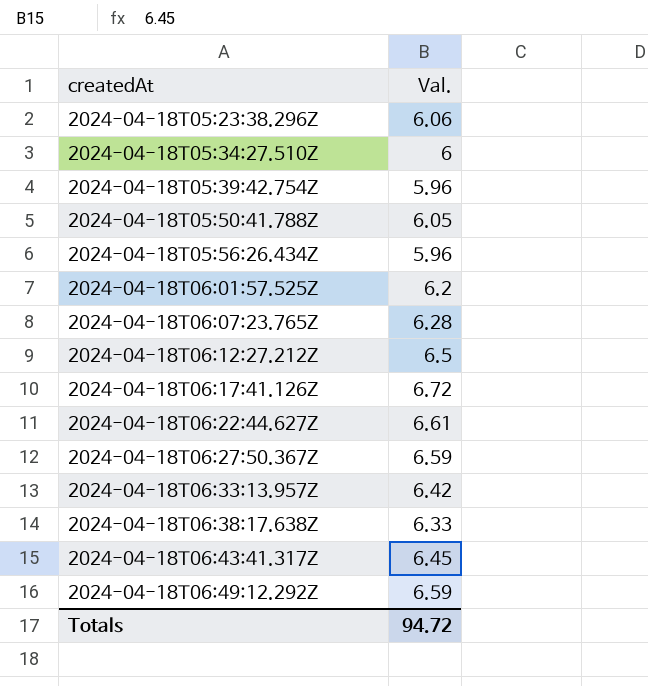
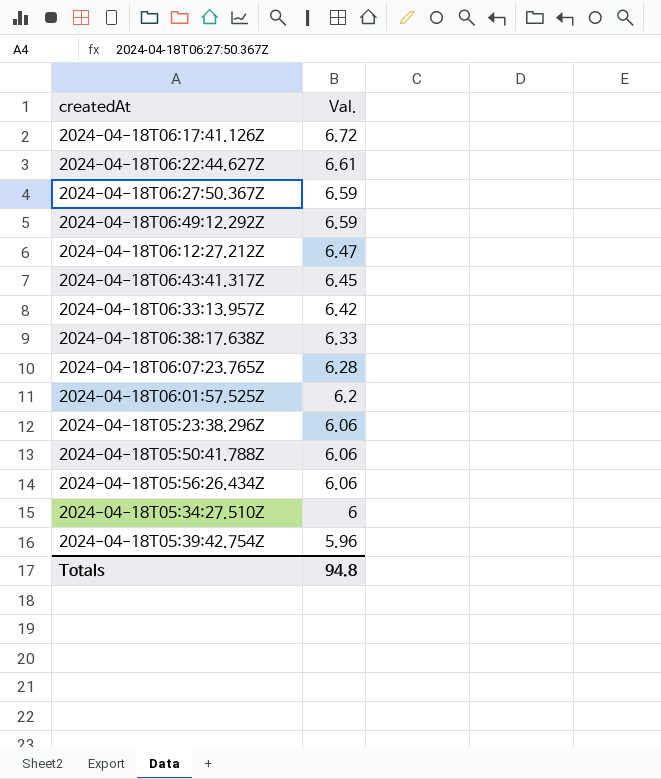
row order: createdAt ascending -> Val. descending
2024-04-18T06:12:27.212Z | Val.: 6.5 -> 6.47
2024-04-18T05:50:41.788Z | Val.: 6.05 -> 6.06
2024-04-18T05:56:26.434Z | Val.: 5.96 -> 6.06
Totals | Val.: 94.72 -> 94.8

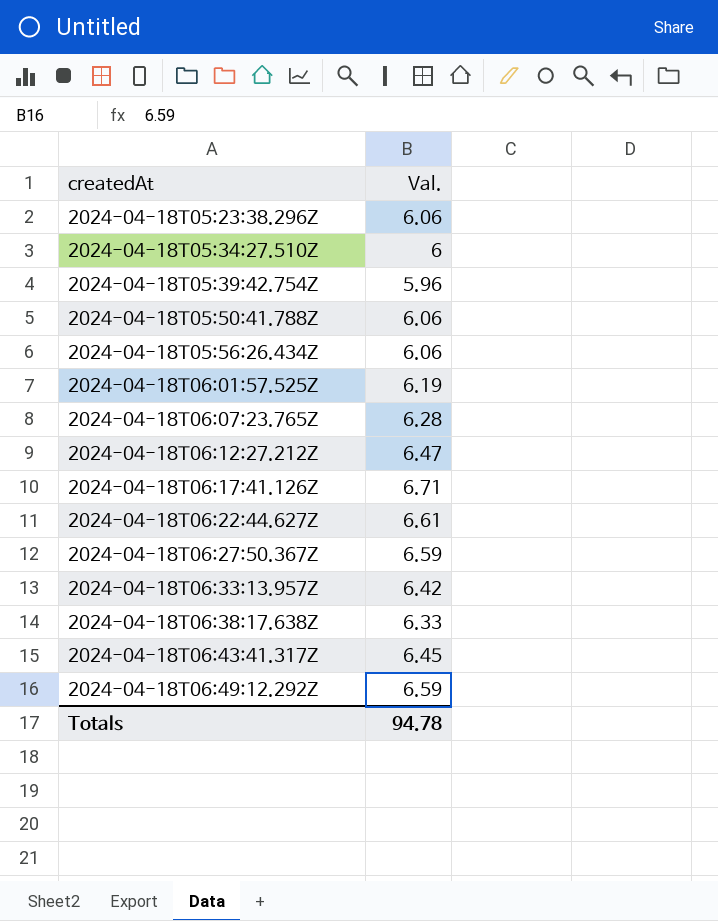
row order: Val. descending -> createdAt ascending
2024-04-18T06:01:57.525Z | Val.: 6.2 -> 6.19
2024-04-18T06:17:41.126Z | Val.: 6.72 -> 6.71
Totals | Val.: 94.8 -> 94.78

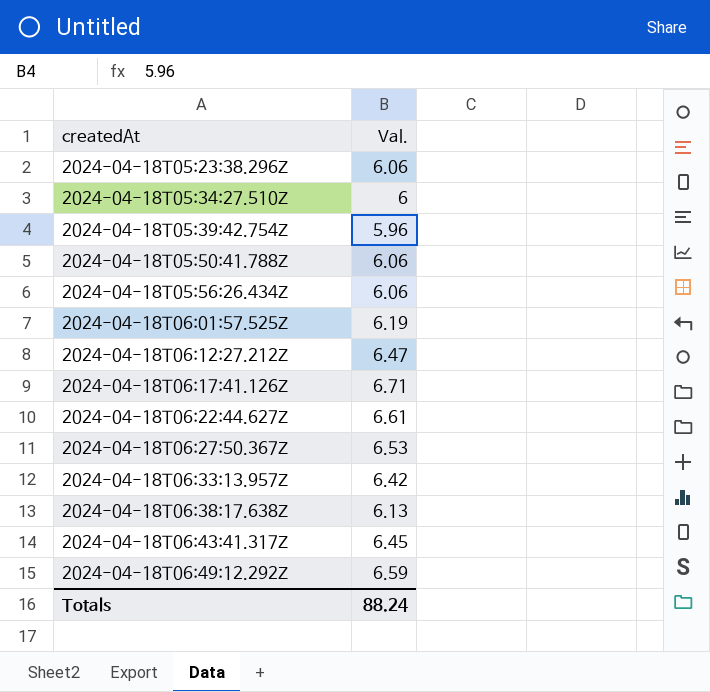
row 2024-04-18T06:07:23.765Z: 6.28 -> none
2024-04-18T06:27:50.367Z | Val.: 6.59 -> 6.53
2024-04-18T06:38:17.638Z | Val.: 6.33 -> 6.13
Totals | Val.: 94.78 -> 88.24

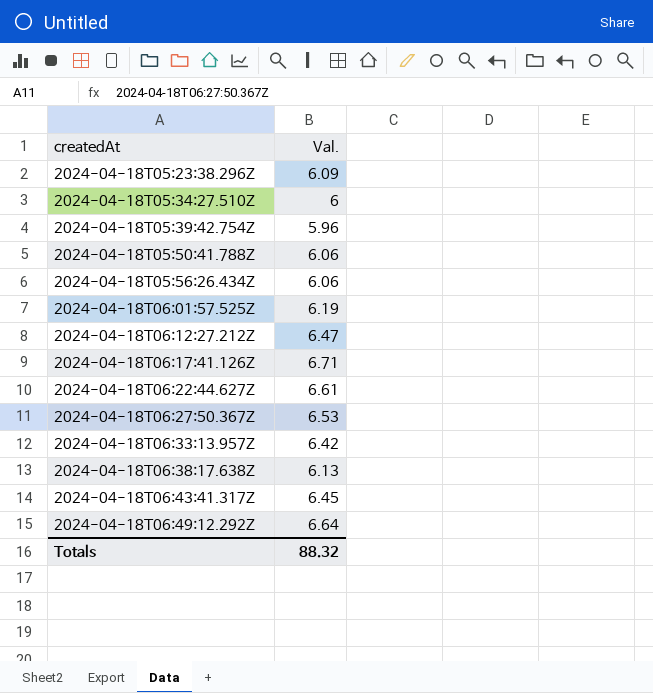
2024-04-18T05:23:38.296Z | Val.: 6.06 -> 6.09
2024-04-18T06:49:12.292Z | Val.: 6.59 -> 6.64
Totals | Val.: 88.24 -> 88.32

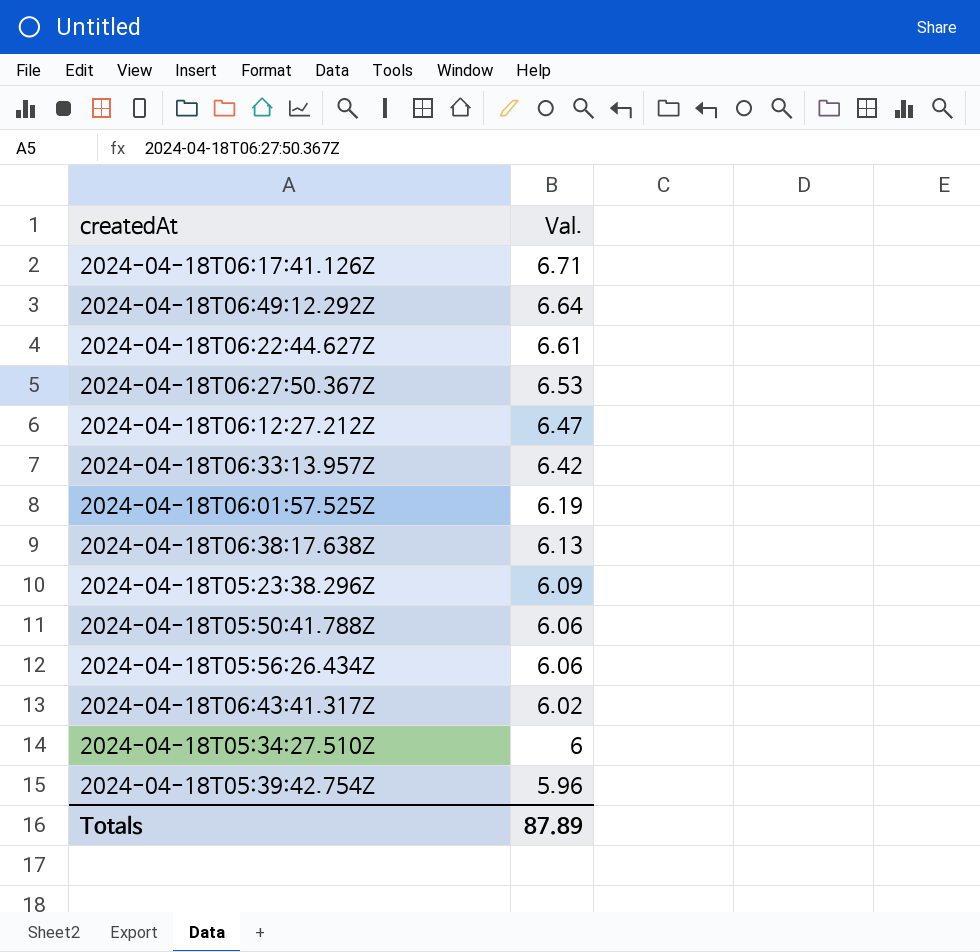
row order: createdAt ascending -> Val. descending
2024-04-18T06:43:41.317Z | Val.: 6.45 -> 6.02
Totals | Val.: 88.32 -> 87.89

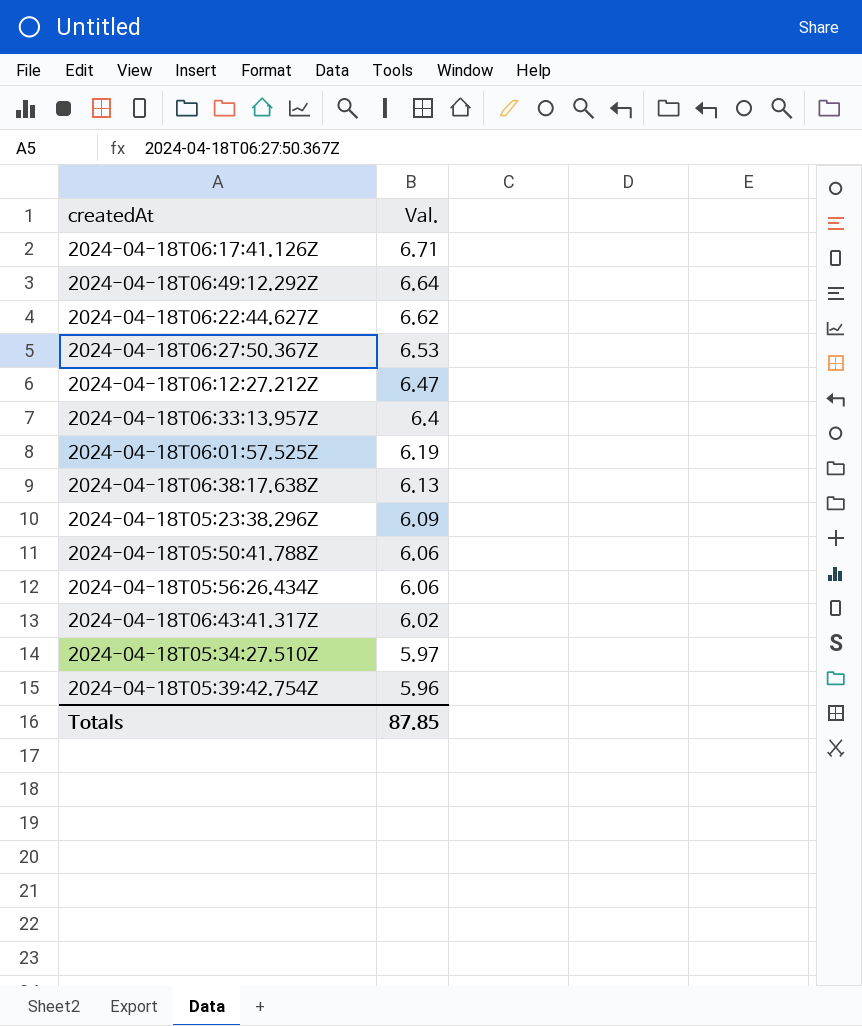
2024-04-18T06:22:44.627Z | Val.: 6.61 -> 6.62
2024-04-18T06:33:13.957Z | Val.: 6.42 -> 6.4
2024-04-18T05:34:27.510Z | Val.: 6 -> 5.97
Totals | Val.: 87.89 -> 87.85

